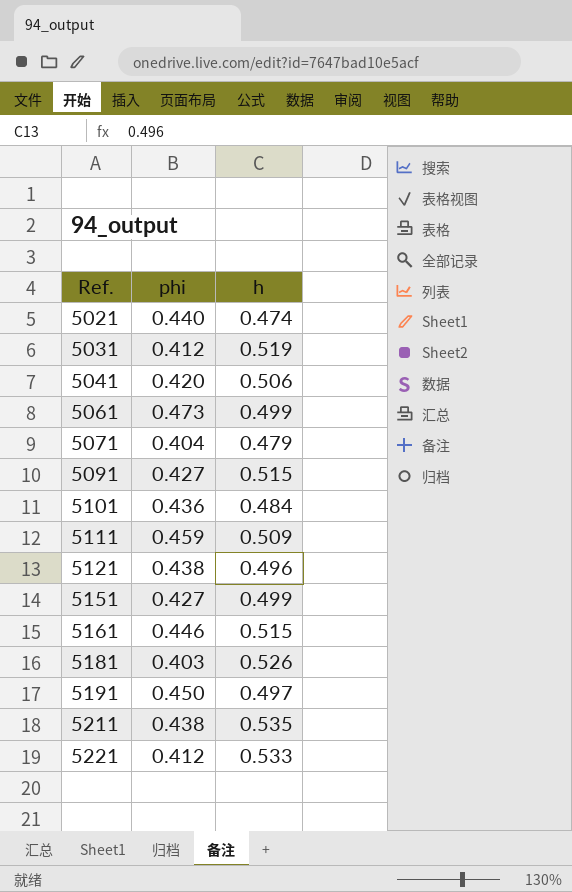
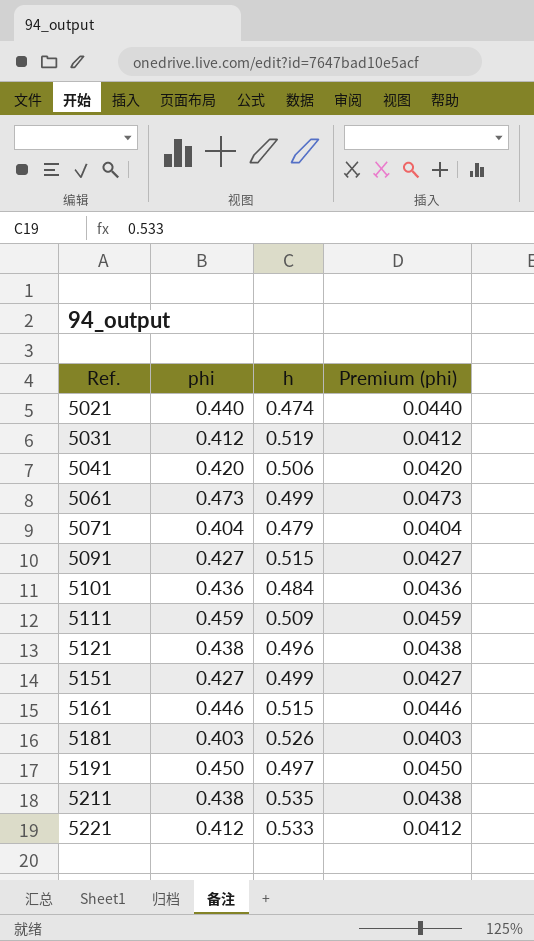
column Premium (phi) | formula: none -> [phi] * 0.1

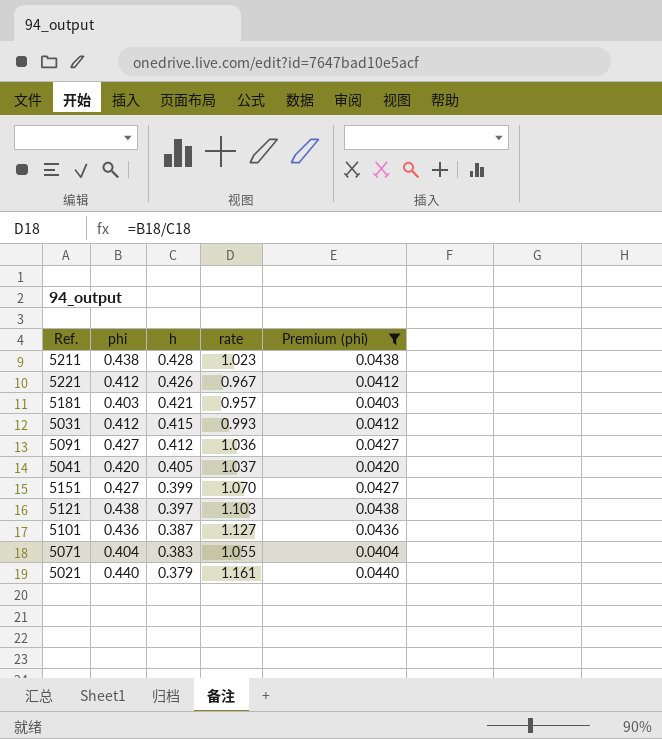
filter: none -> Premium (phi) <= 0.0440
row order: Ref. ascending -> h descending
column rate | formula: none -> [phi] / [h]
5211 | h: 0.535 -> 0.428
5221 | h: 0.533 -> 0.426
5181 | h: 0.526 -> 0.421
5031 | h: 0.519 -> 0.415
5091 | h: 0.515 -> 0.412
5041 | h: 0.506 -> 0.405
5151 | h: 0.499 -> 0.399
5121 | h: 0.496 -> 0.397
5101 | h: 0.484 -> 0.387
5071 | h: 0.479 -> 0.383
5021 | h: 0.474 -> 0.379

